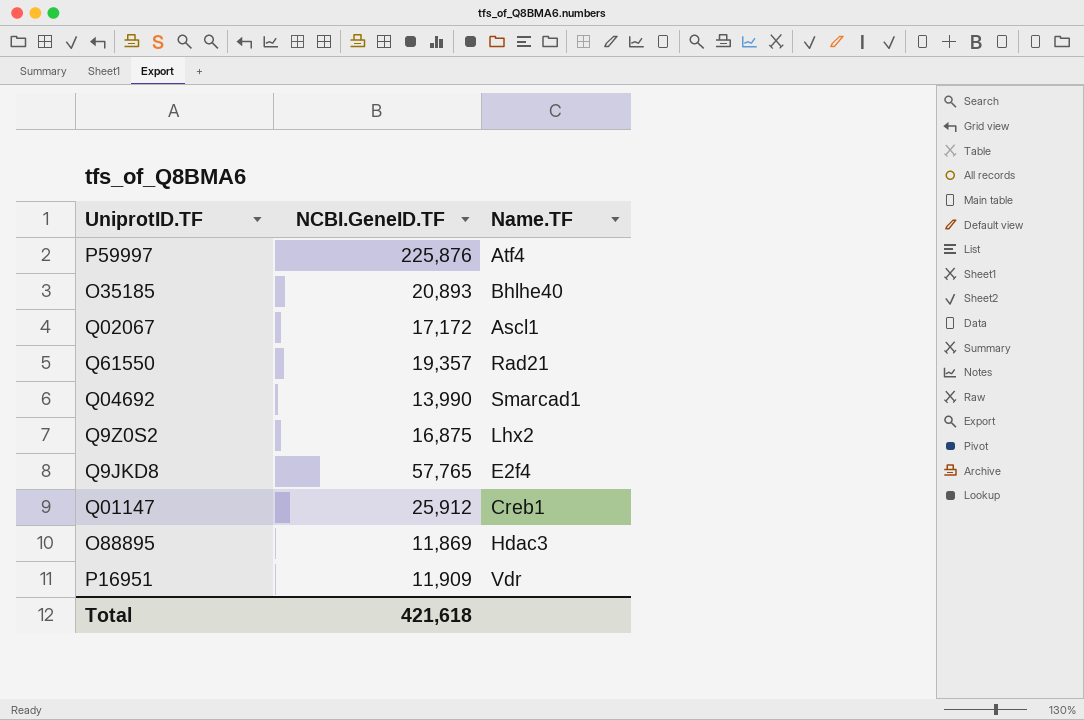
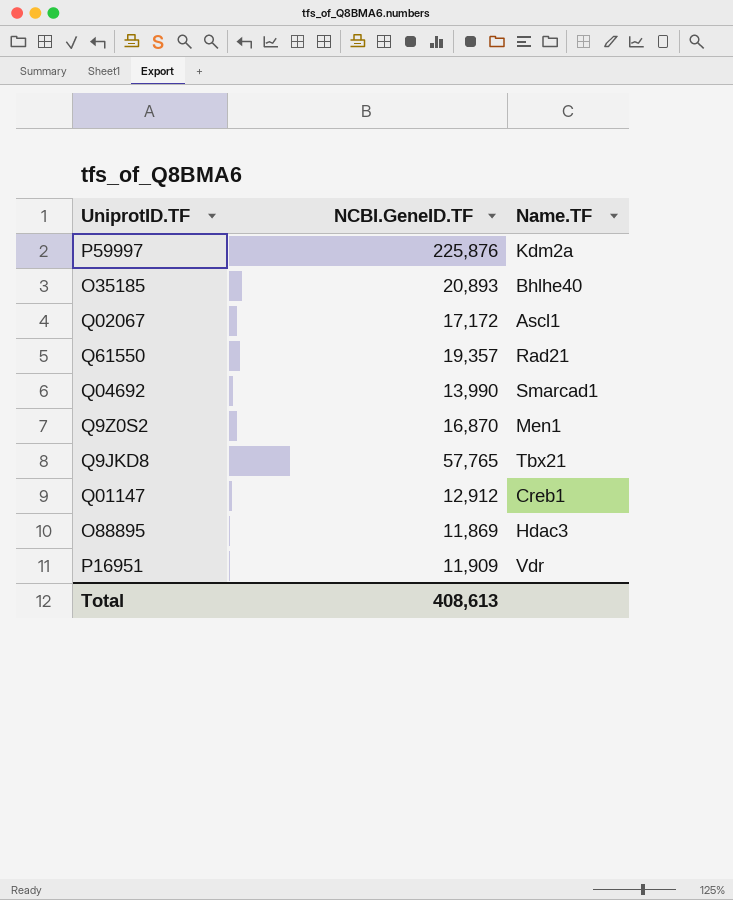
P59997 | Name.TF: Atf4 -> Kdm2a
Q9Z0S2 | NCBI.GeneID.TF: 16,875 -> 16,870
Q9Z0S2 | Name.TF: Lhx2 -> Men1
Q9JKD8 | Name.TF: E2f4 -> Tbx21
Q01147 | NCBI.GeneID.TF: 25,912 -> 12,912
Total | NCBI.GeneID.TF: 421,618 -> 408,613

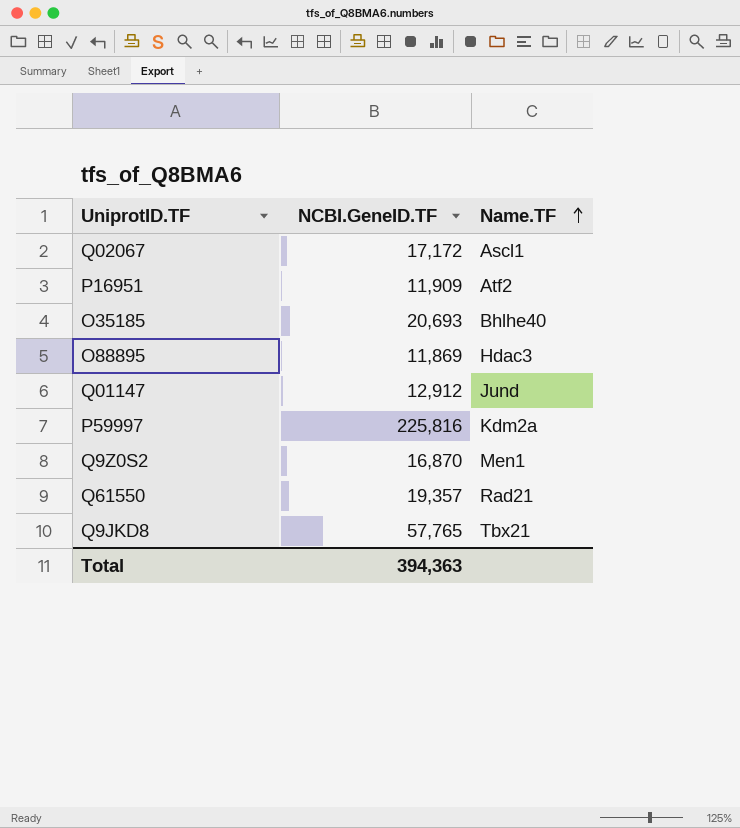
row order: none -> Name.TF ascending
row Q04692: 13,990 | Smarcad1 -> none
P16951 | Name.TF: Vdr -> Atf2
O35185 | NCBI.GeneID.TF: 20,893 -> 20,693
Q01147 | Name.TF: Creb1 -> Jund
P59997 | NCBI.GeneID.TF: 225,876 -> 225,816
Total | NCBI.GeneID.TF: 408,613 -> 394,363

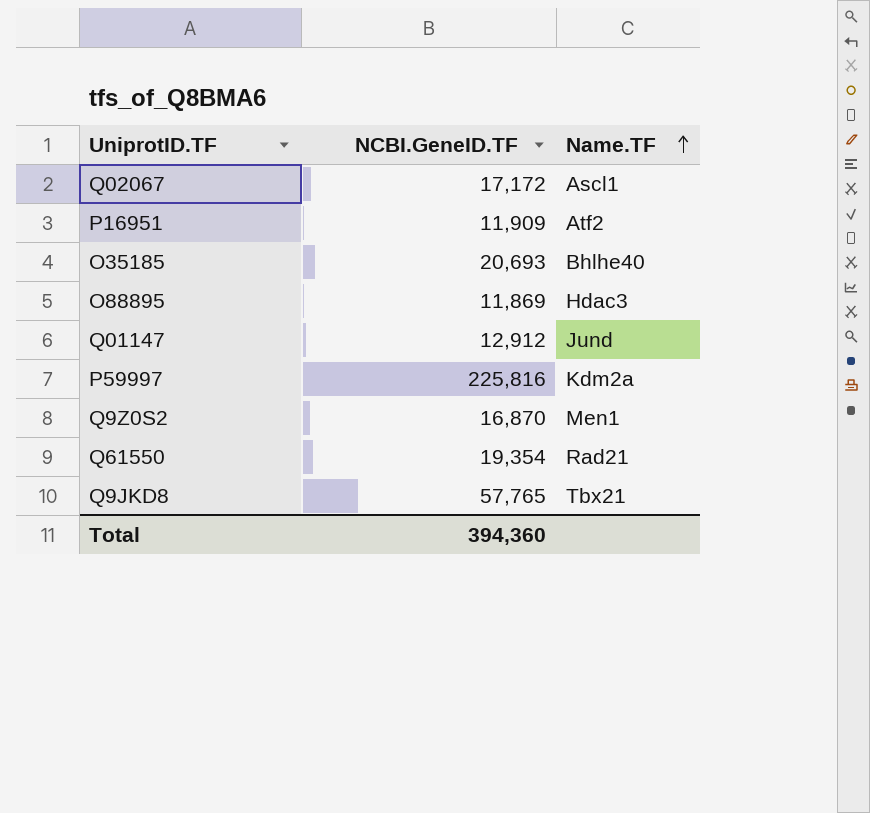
Q61550 | NCBI.GeneID.TF: 19,357 -> 19,354
Total | NCBI.GeneID.TF: 394,363 -> 394,360

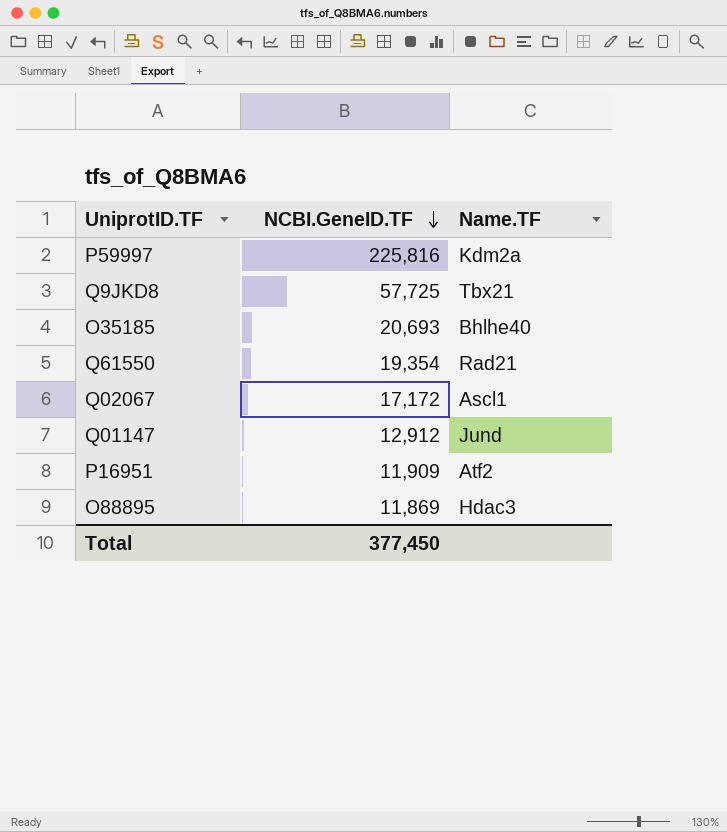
row order: Name.TF ascending -> NCBI.GeneID.TF descending
row Q9Z0S2: 16,870 | Men1 -> none
Q9JKD8 | NCBI.GeneID.TF: 57,765 -> 57,725
Total | NCBI.GeneID.TF: 394,360 -> 377,450

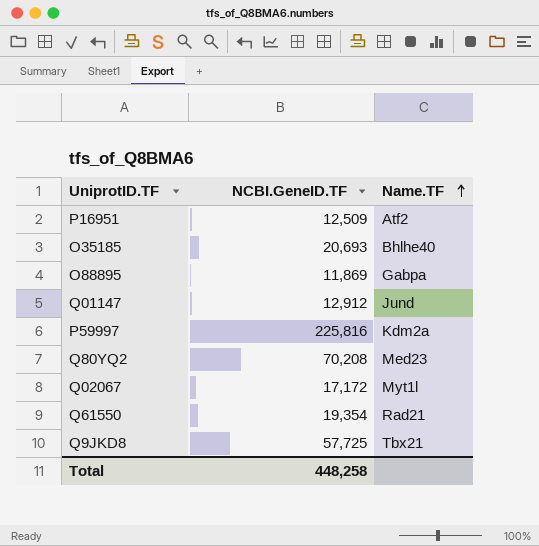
row order: NCBI.GeneID.TF descending -> Name.TF ascending
P16951 | NCBI.GeneID.TF: 11,909 -> 12,509
O88895 | Name.TF: Hdac3 -> Gabpa
row Q80YQ2: none -> 70,208 | Med23
Q02067 | Name.TF: Ascl1 -> Myt1l
Total | NCBI.GeneID.TF: 377,450 -> 448,258

